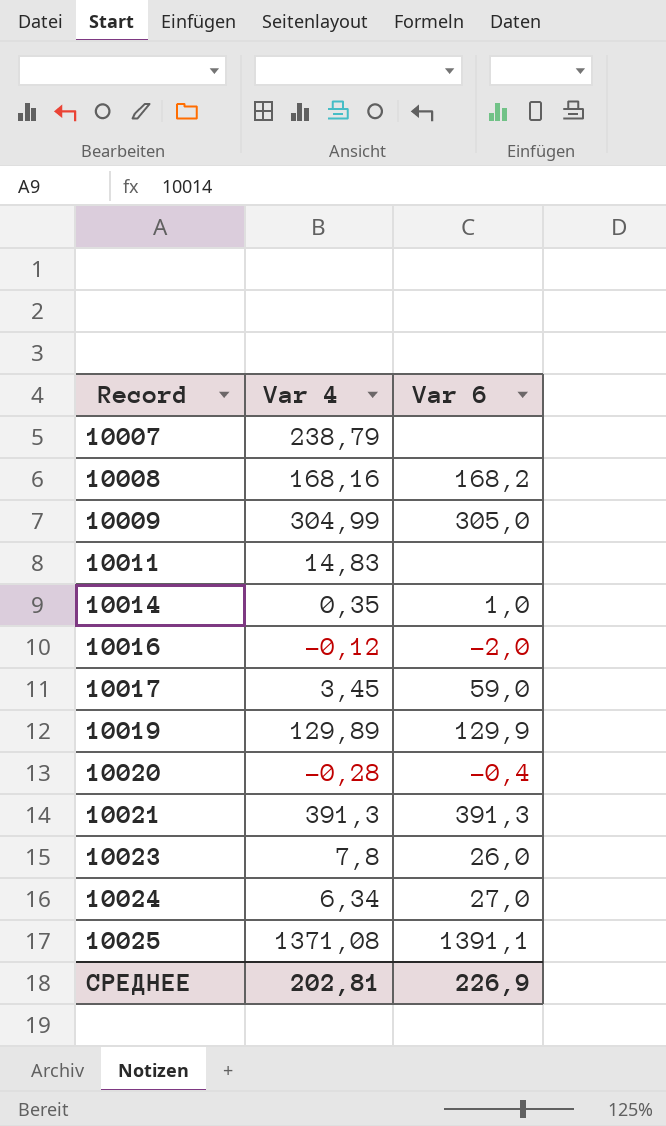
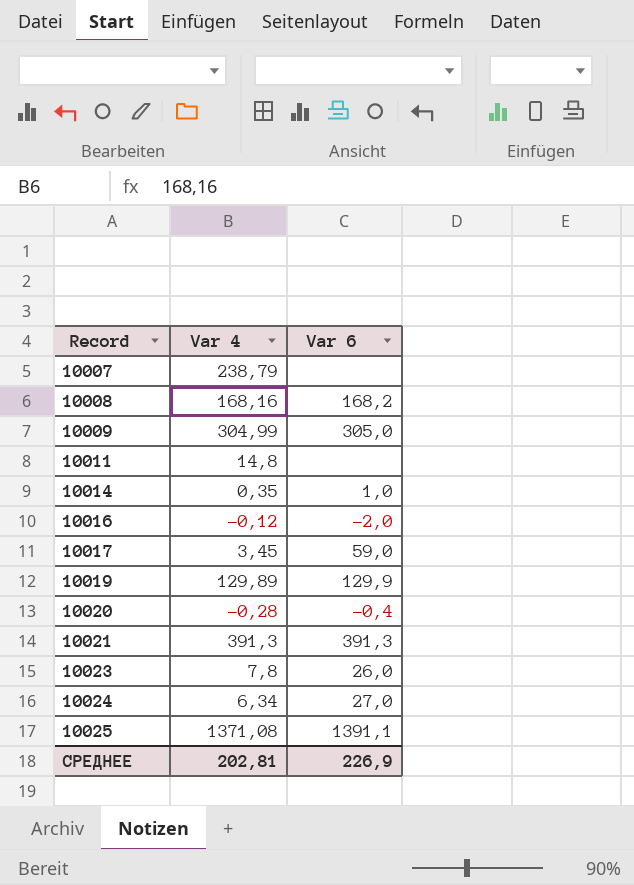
10011 | Var 4: 14,83 -> 14,8

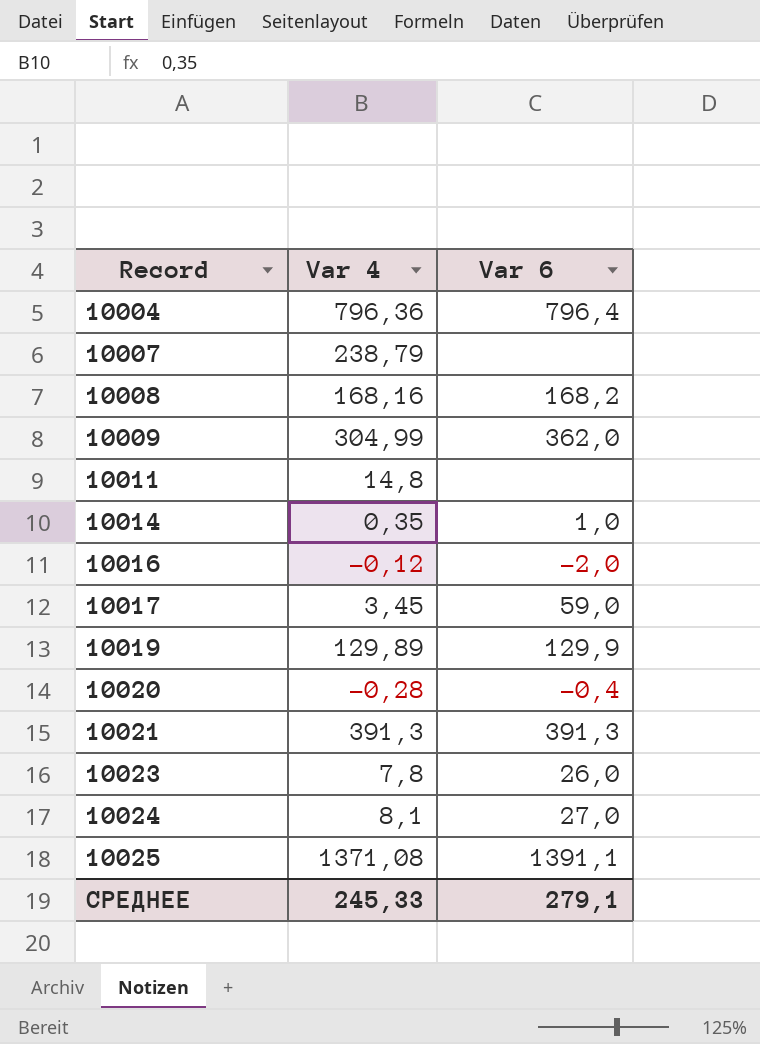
row 10004: none -> 796,36 | 796,4
10009 | Var 6: 305,0 -> 362,0
10024 | Var 4: 6,34 -> 8,1
СРЕДНЕЕ | Var 4: 202,81 -> 245,33
СРЕДНЕЕ | Var 6: 226,9 -> 279,1

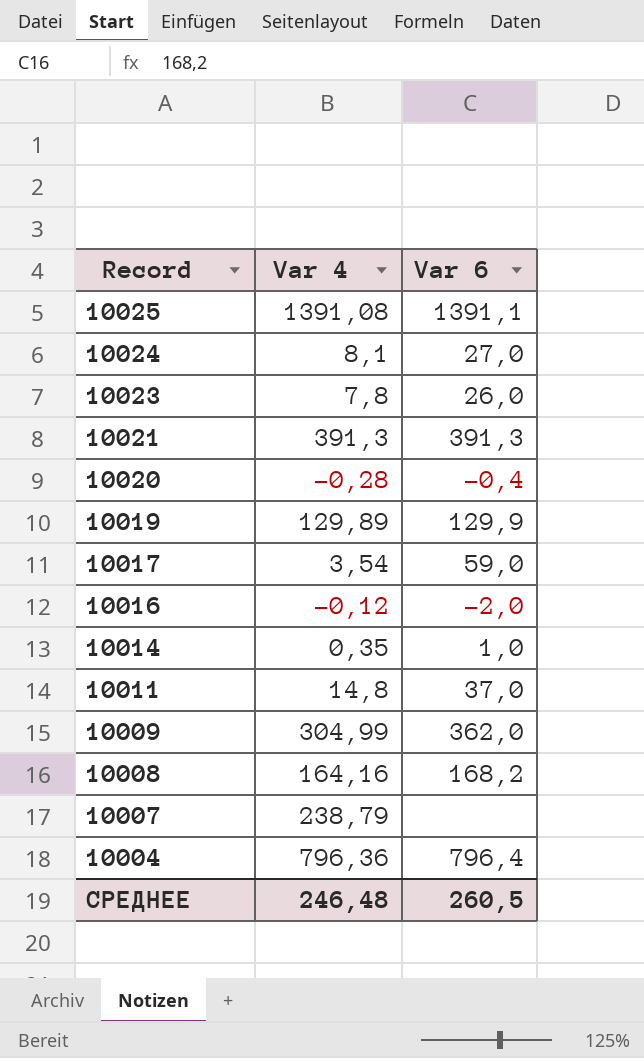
row order: Record ascending -> Record descending
10025 | Var 4: 1371,08 -> 1391,08
10017 | Var 4: 3,45 -> 3,54
10011 | Var 6: none -> 37,0
10008 | Var 4: 168,16 -> 164,16
СРЕДНЕЕ | Var 4: 245,33 -> 246,48
СРЕДНЕЕ | Var 6: 279,1 -> 260,5

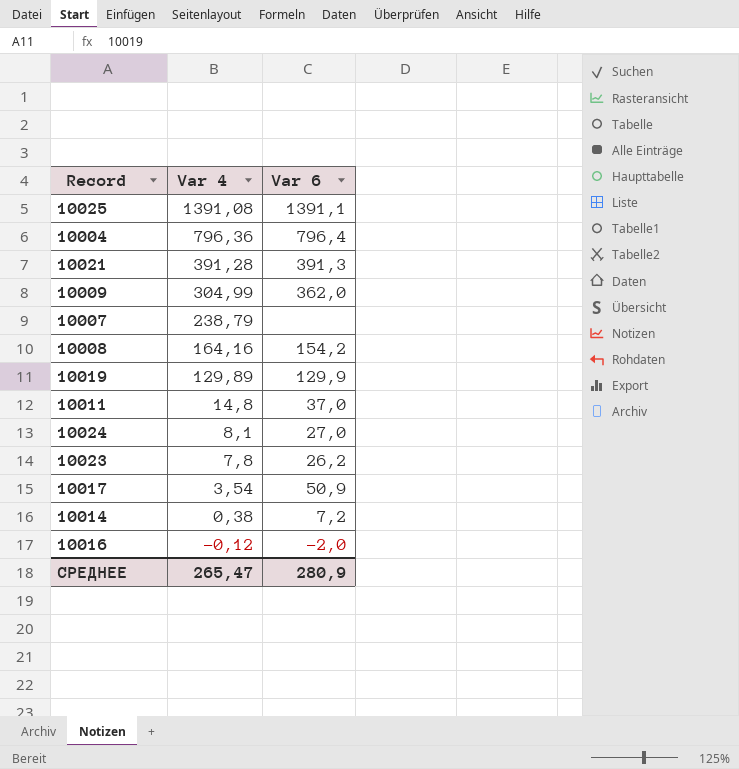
row order: Record descending -> Var 4 descending
row 10020: -0,28 | -0,4 -> none
10021 | Var 4: 391,3 -> 391,28
10008 | Var 6: 168,2 -> 154,2
10023 | Var 6: 26,0 -> 26,2
10017 | Var 6: 59,0 -> 50,9
10014 | Var 4: 0,35 -> 0,38
10014 | Var 6: 1,0 -> 7,2
СРЕДНЕЕ | Var 4: 246,48 -> 265,47
СРЕДНЕЕ | Var 6: 260,5 -> 280,9

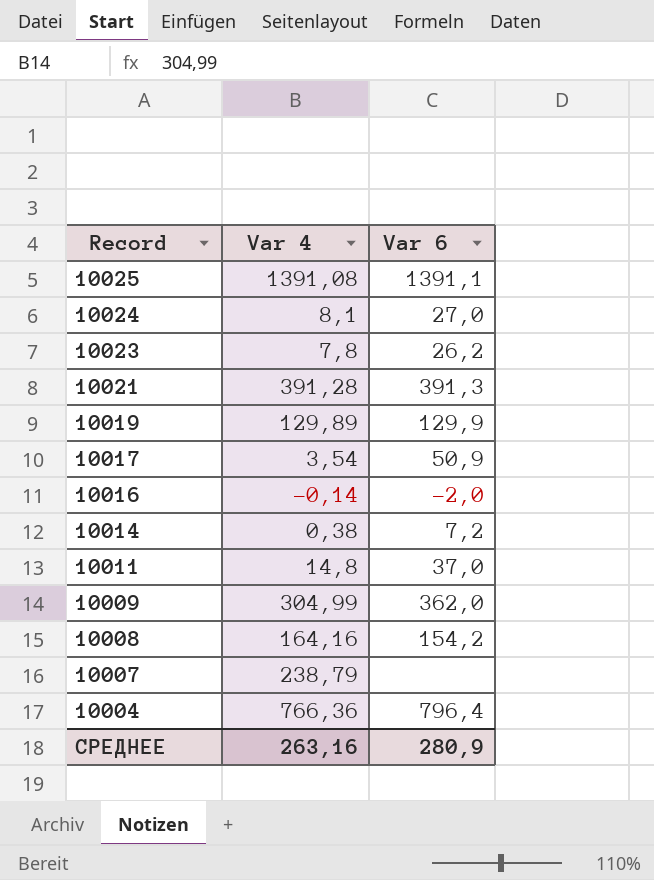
row order: Var 4 descending -> Record descending
10016 | Var 4: -0,12 -> -0,14
10004 | Var 4: 796,36 -> 766,36
СРЕДНЕЕ | Var 4: 265,47 -> 263,16

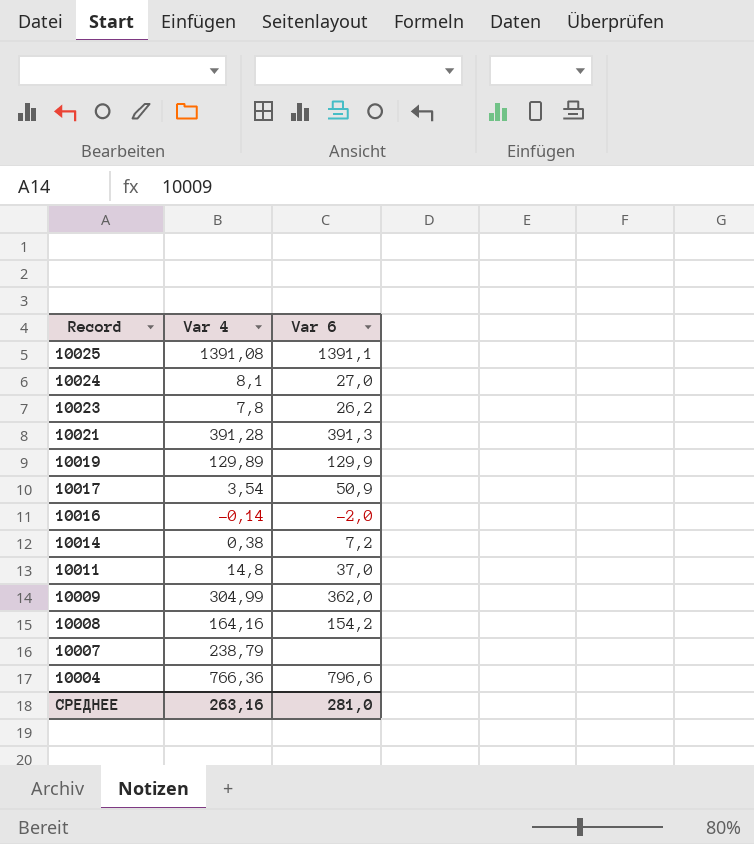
10004 | Var 6: 796,4 -> 796,6
СРЕДНЕЕ | Var 6: 280,9 -> 281,0

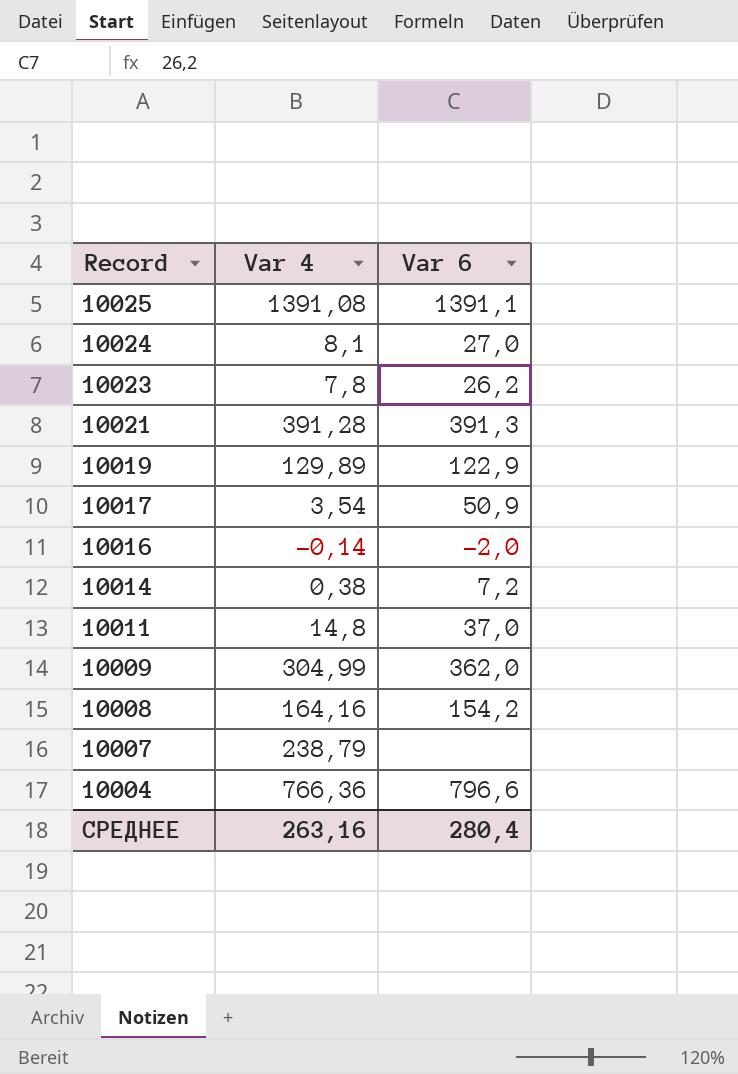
10019 | Var 6: 129,9 -> 122,9
СРЕДНЕЕ | Var 6: 281,0 -> 280,4

